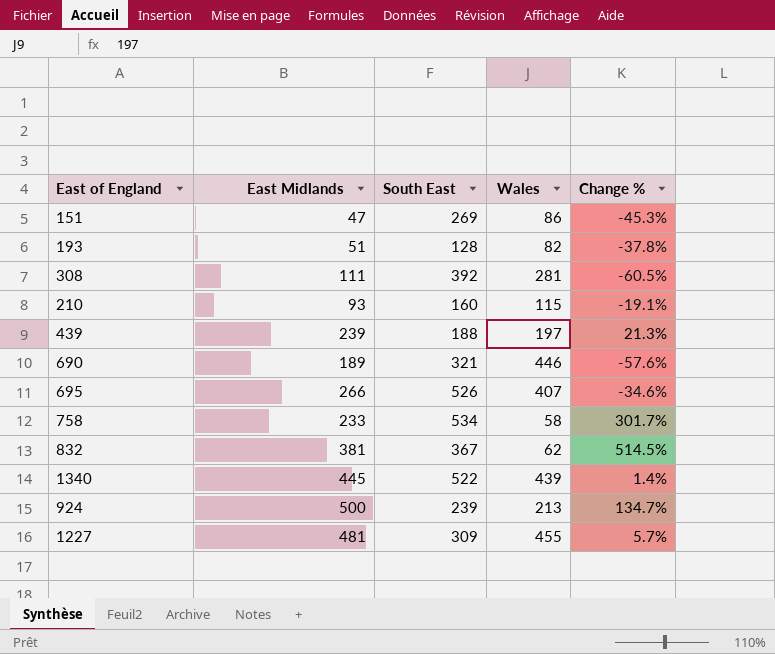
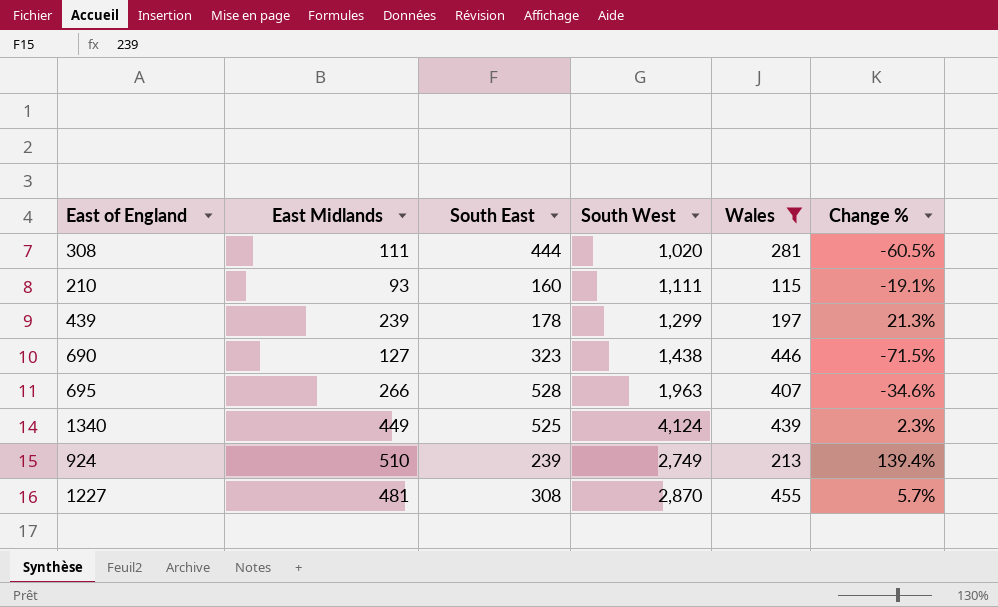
filter: none -> Wales >= 115
column South West | position: none -> 4
308 | South East: 392 -> 444
439 | South East: 188 -> 178
690 | East Midlands: 189 -> 127
690 | South East: 321 -> 323
690 | Change %: -57.6% -> -71.5%
695 | South East: 526 -> 528
1340 | East Midlands: 445 -> 449
1340 | South East: 522 -> 525
1340 | Change %: 1.4% -> 2.3%
924 | East Midlands: 500 -> 510
924 | Change %: 134.7% -> 139.4%
1227 | South East: 309 -> 308

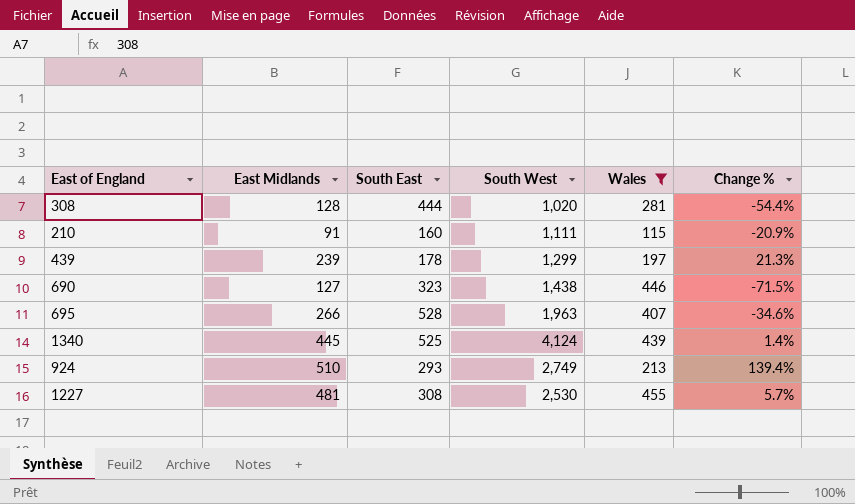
308 | East Midlands: 111 -> 128
308 | Change %: -60.5% -> -54.4%
210 | East Midlands: 93 -> 91
210 | Change %: -19.1% -> -20.9%
1340 | East Midlands: 449 -> 445
1340 | Change %: 2.3% -> 1.4%
924 | South East: 239 -> 293
1227 | South West: 2,870 -> 2,530

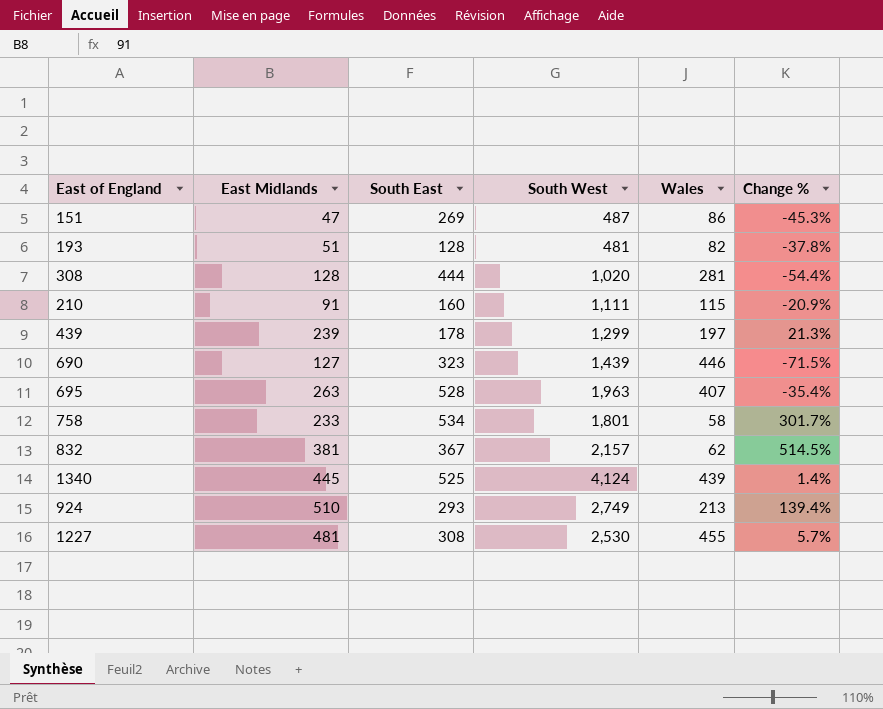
filter: Wales >= 115 -> none
690 | South West: 1,438 -> 1,439
695 | East Midlands: 266 -> 263
695 | Change %: -34.6% -> -35.4%

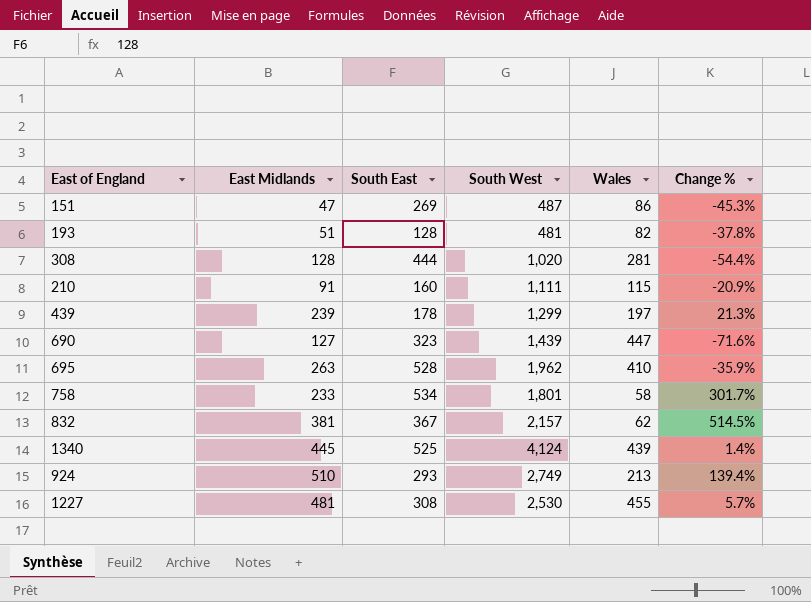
690 | Wales: 446 -> 447
690 | Change %: -71.5% -> -71.6%
695 | South West: 1,963 -> 1,962
695 | Wales: 407 -> 410
695 | Change %: -35.4% -> -35.9%

